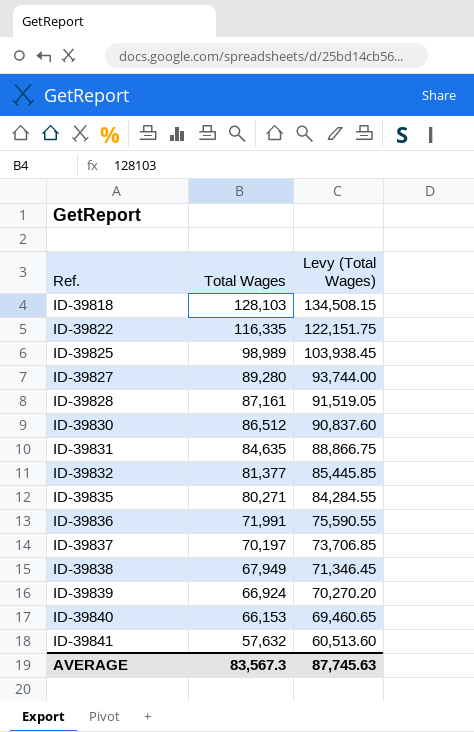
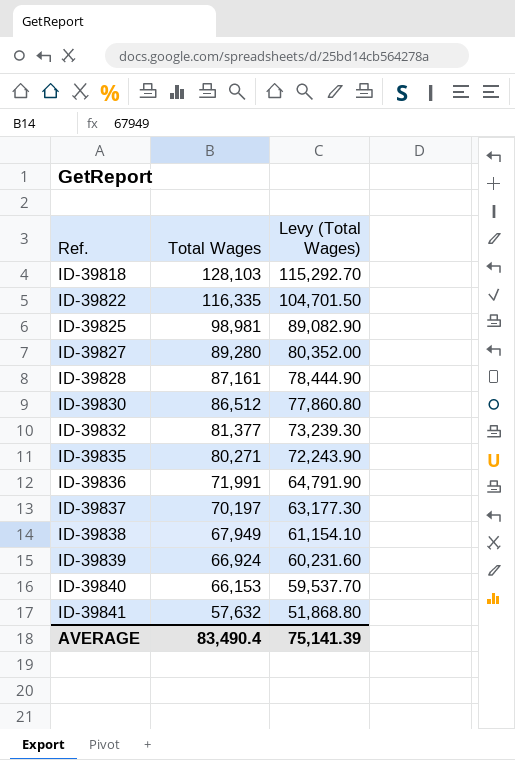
column Levy (Total Wages) | formula: [Total Wages] * 1.05 -> [Total Wages] * 0.9
row ID-39831: 84,635 | 88,866.75 -> none
ID-39825 | Total Wages: 98,989 -> 98,981
AVERAGE | Total Wages: 83,567.3 -> 83,490.4
AVERAGE | Levy (Total Wages): 87,745.63 -> 75,141.39

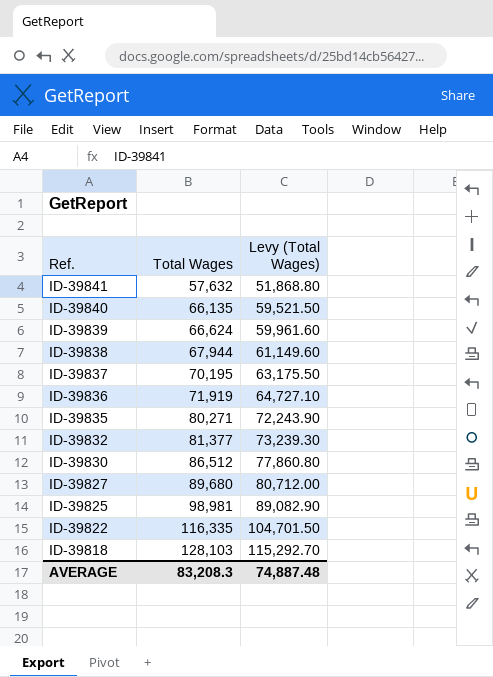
row order: Ref. ascending -> Ref. descending
row ID-39828: 87,161 | 78,444.90 -> none
ID-39840 | Total Wages: 66,153 -> 66,135
ID-39840 | Levy (Total Wages): 59,537.70 -> 59,521.50
ID-39839 | Total Wages: 66,924 -> 66,624
ID-39839 | Levy (Total Wages): 60,231.60 -> 59,961.60
ID-39838 | Total Wages: 67,949 -> 67,944
ID-39838 | Levy (Total Wages): 61,154.10 -> 61,149.60
ID-39837 | Total Wages: 70,197 -> 70,195
ID-39837 | Levy (Total Wages): 63,177.30 -> 63,175.50
ID-39836 | Total Wages: 71,991 -> 71,919
ID-39836 | Levy (Total Wages): 64,791.90 -> 64,727.10
ID-39827 | Total Wages: 89,280 -> 89,680
ID-39827 | Levy (Total Wages): 80,352.00 -> 80,712.00
AVERAGE | Total Wages: 83,490.4 -> 83,208.3
AVERAGE | Levy (Total Wages): 75,141.39 -> 74,887.48

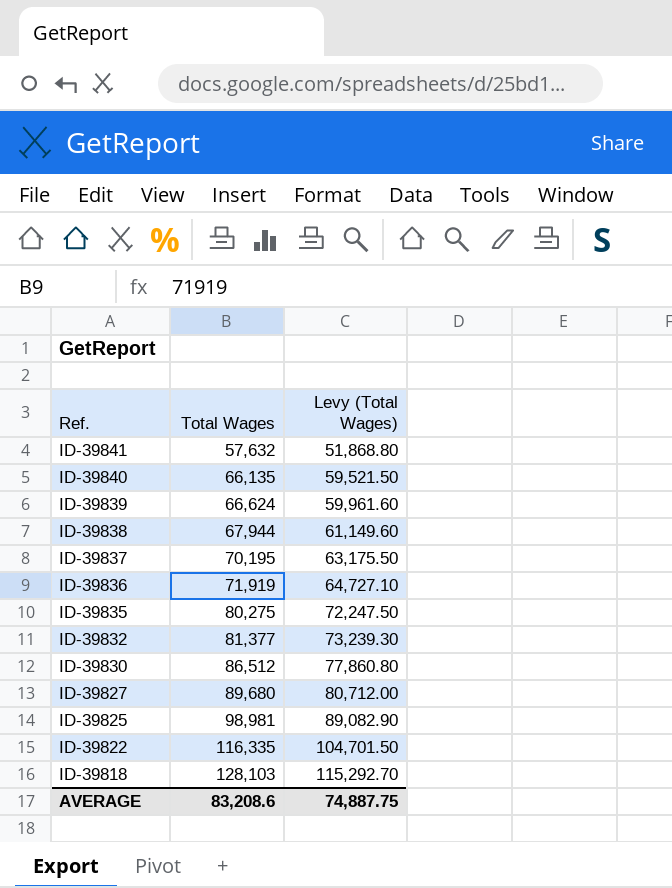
ID-39835 | Total Wages: 80,271 -> 80,275
ID-39835 | Levy (Total Wages): 72,243.90 -> 72,247.50
AVERAGE | Total Wages: 83,208.3 -> 83,208.6
AVERAGE | Levy (Total Wages): 74,887.48 -> 74,887.75

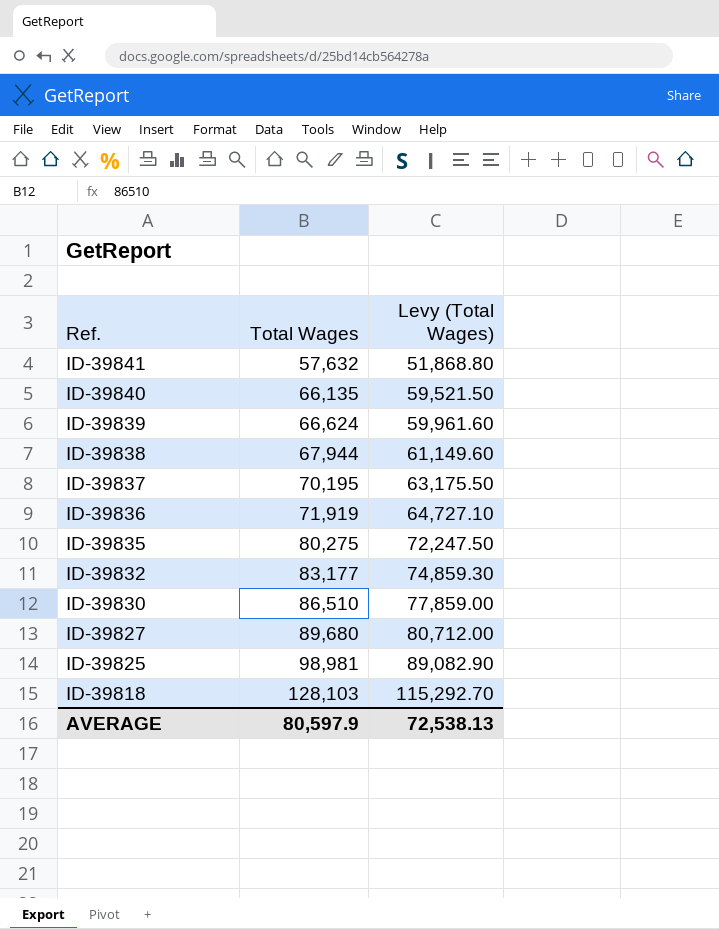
row ID-39822: 116,335 | 104,701.50 -> none
ID-39832 | Total Wages: 81,377 -> 83,177
ID-39832 | Levy (Total Wages): 73,239.30 -> 74,859.30
ID-39830 | Total Wages: 86,512 -> 86,510
ID-39830 | Levy (Total Wages): 77,860.80 -> 77,859.00
AVERAGE | Total Wages: 83,208.6 -> 80,597.9
AVERAGE | Levy (Total Wages): 74,887.75 -> 72,538.13

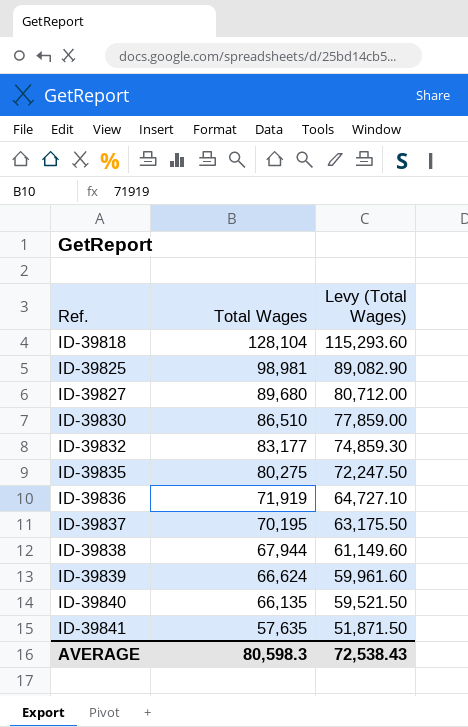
row order: Ref. descending -> Ref. ascending
ID-39818 | Total Wages: 128,103 -> 128,104
ID-39818 | Levy (Total Wages): 115,292.70 -> 115,293.60
ID-39841 | Total Wages: 57,632 -> 57,635
ID-39841 | Levy (Total Wages): 51,868.80 -> 51,871.50
AVERAGE | Total Wages: 80,597.9 -> 80,598.3
AVERAGE | Levy (Total Wages): 72,538.13 -> 72,538.43

